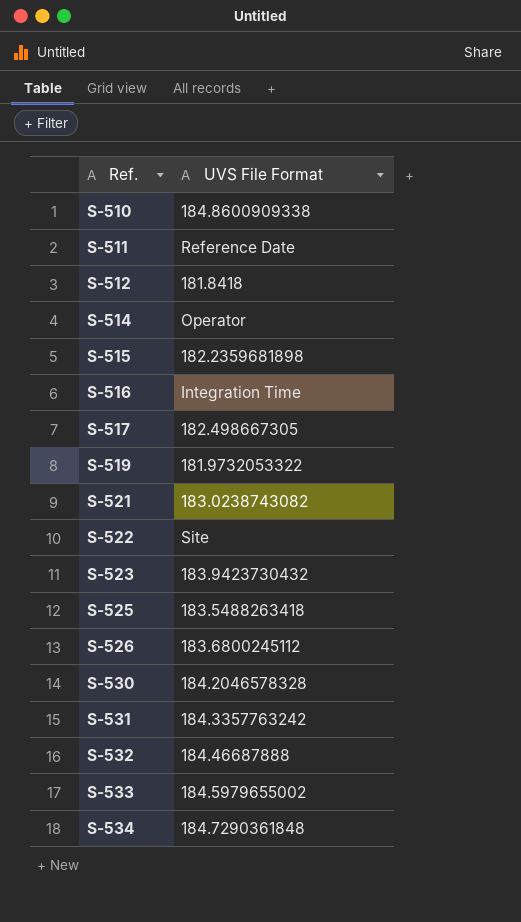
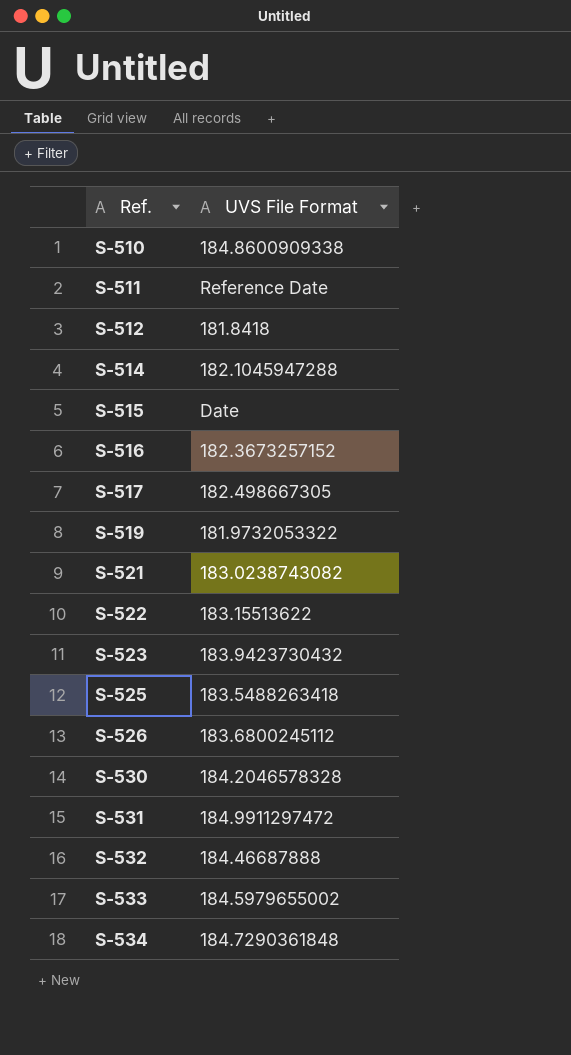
S-514 | UVS File Format: Operator -> 182.1045947288
S-515 | UVS File Format: 182.2359681898 -> Date
S-516 | UVS File Format: Integration Time -> 182.3673257152
S-522 | UVS File Format: Site -> 183.15513622
S-531 | UVS File Format: 184.3357763242 -> 184.9911297472

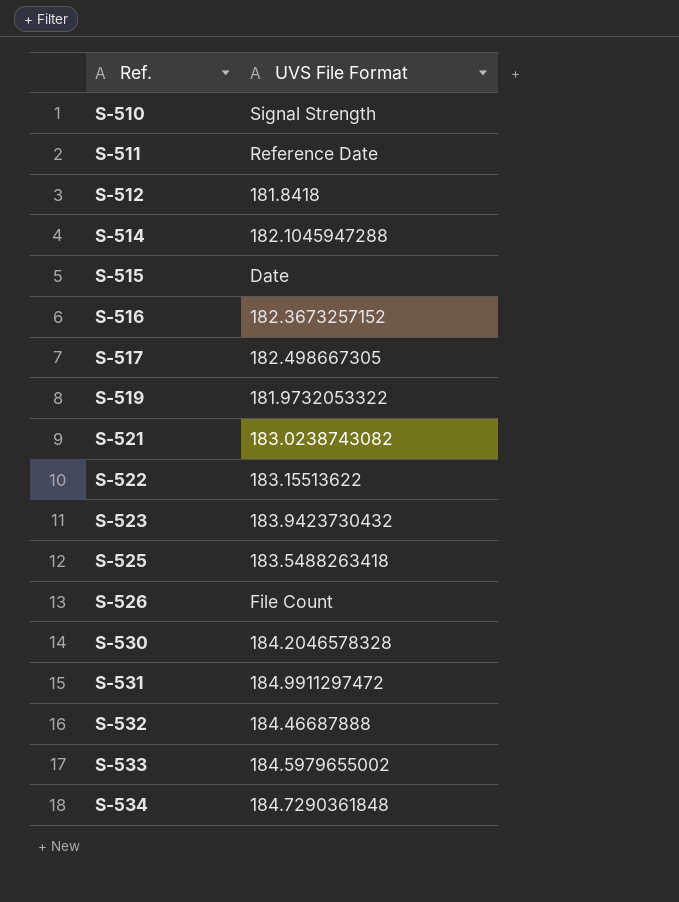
S-510 | UVS File Format: 184.8600909338 -> Signal Strength
S-526 | UVS File Format: 183.6800245112 -> File Count

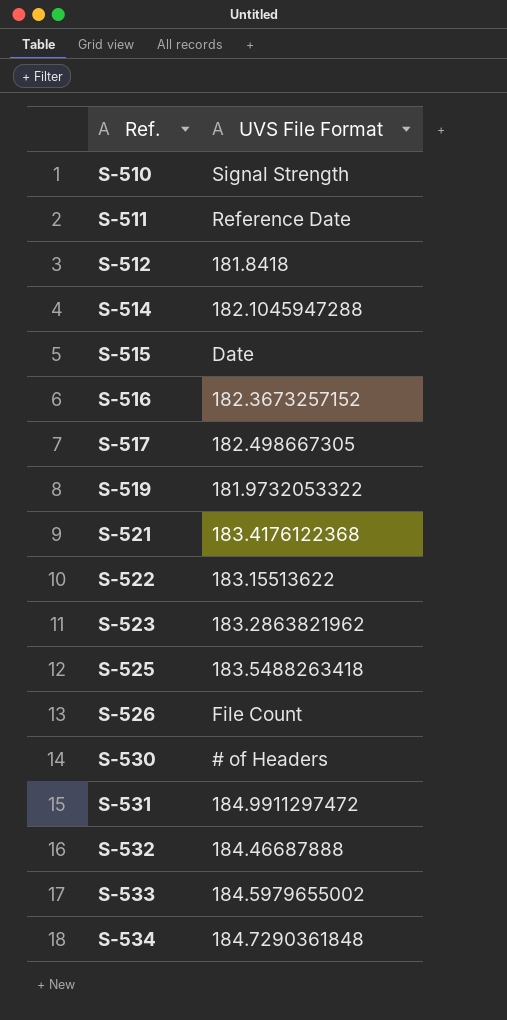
S-521 | UVS File Format: 183.0238743082 -> 183.4176122368
S-523 | UVS File Format: 183.9423730432 -> 183.2863821962
S-530 | UVS File Format: 184.2046578328 -> # of Headers

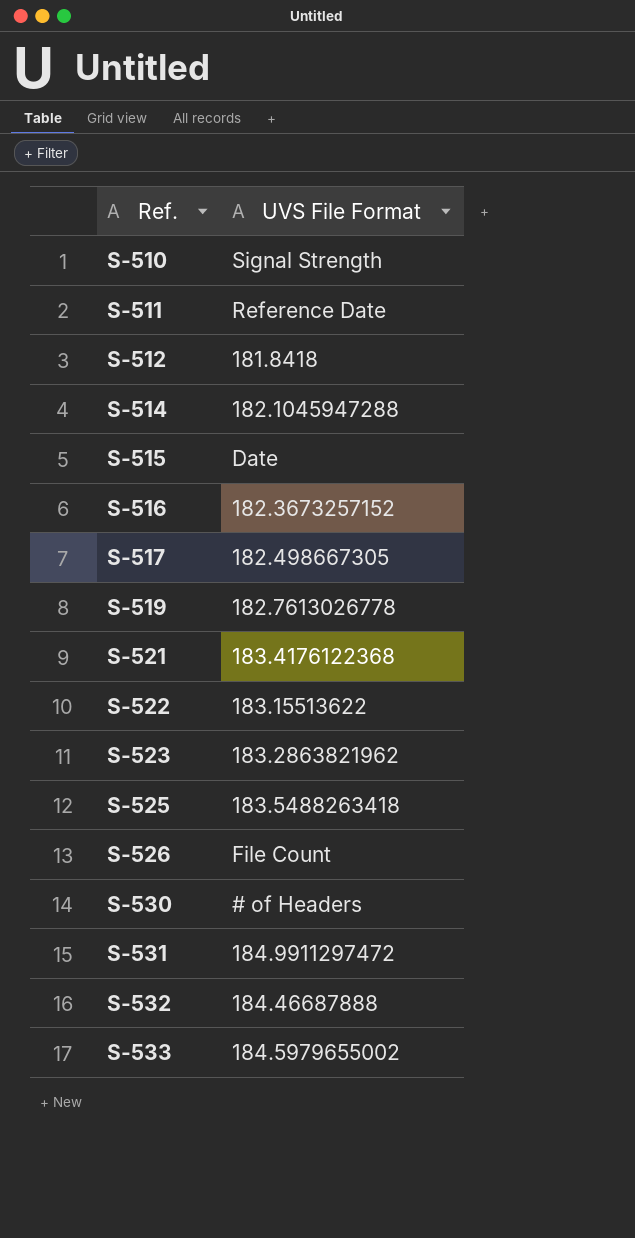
row S-534: 184.7290361848 -> none
S-519 | UVS File Format: 181.9732053322 -> 182.7613026778

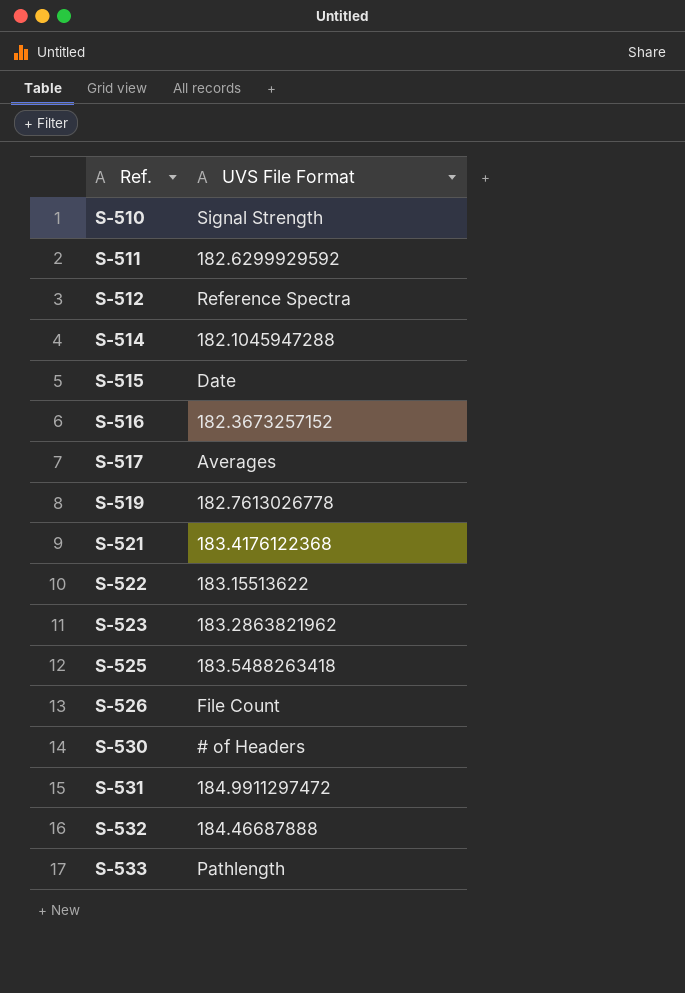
S-511 | UVS File Format: Reference Date -> 182.6299929592
S-512 | UVS File Format: 181.8418 -> Reference Spectra
S-517 | UVS File Format: 182.498667305 -> Averages
S-533 | UVS File Format: 184.5979655002 -> Pathlength

